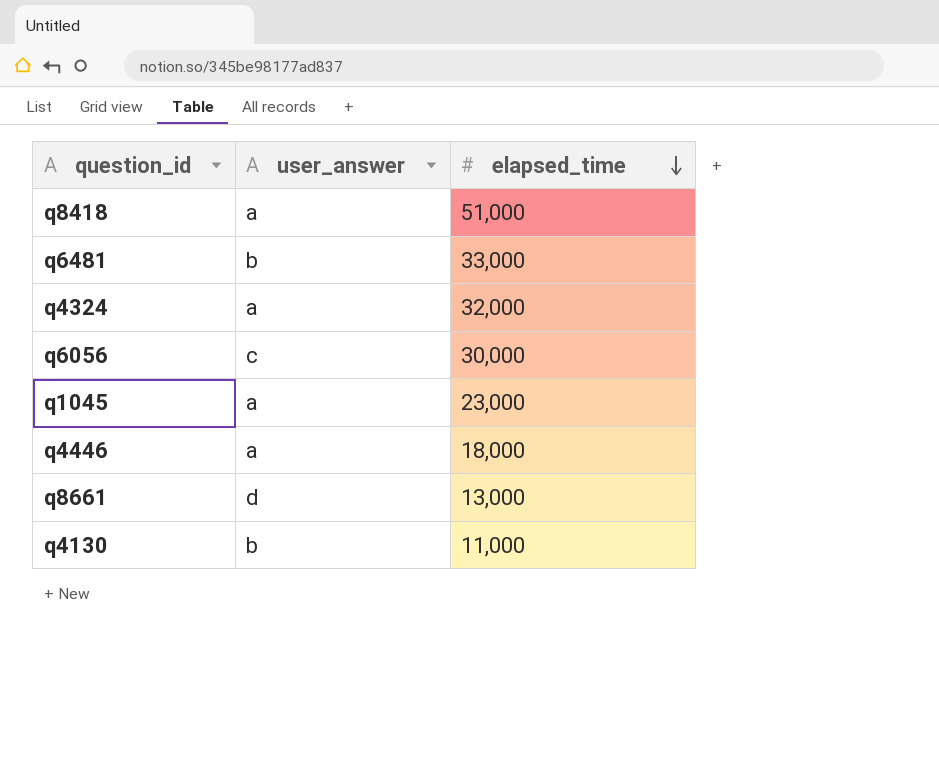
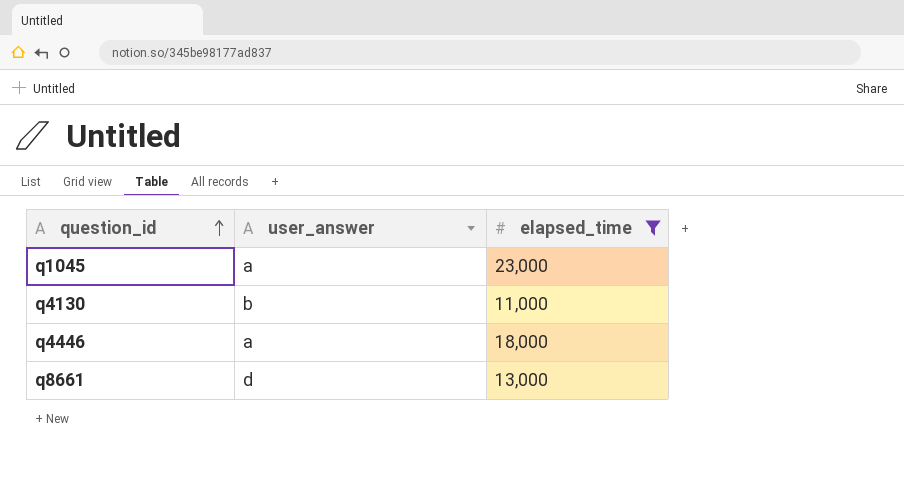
filter: none -> elapsed_time <= 23,000
row order: elapsed_time descending -> question_id ascending

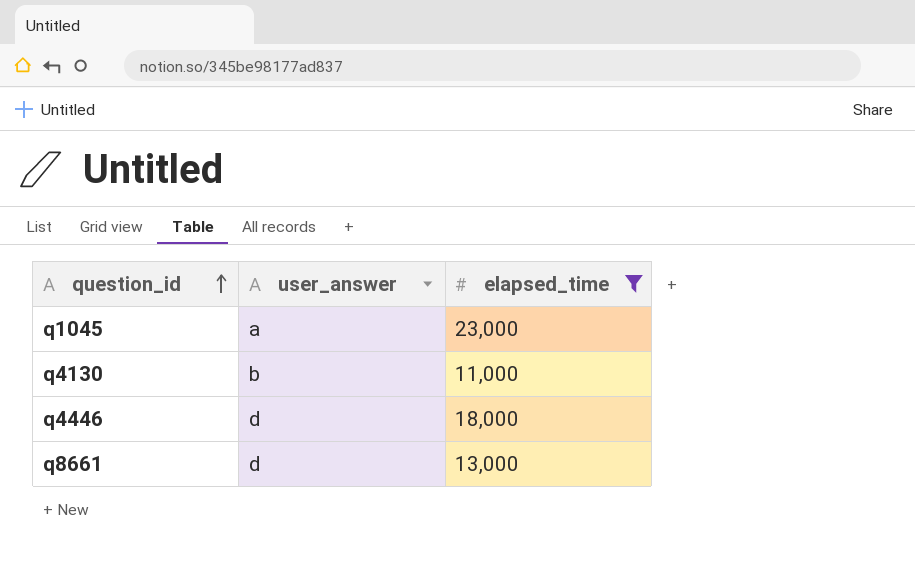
q4446 | user_answer: a -> d

